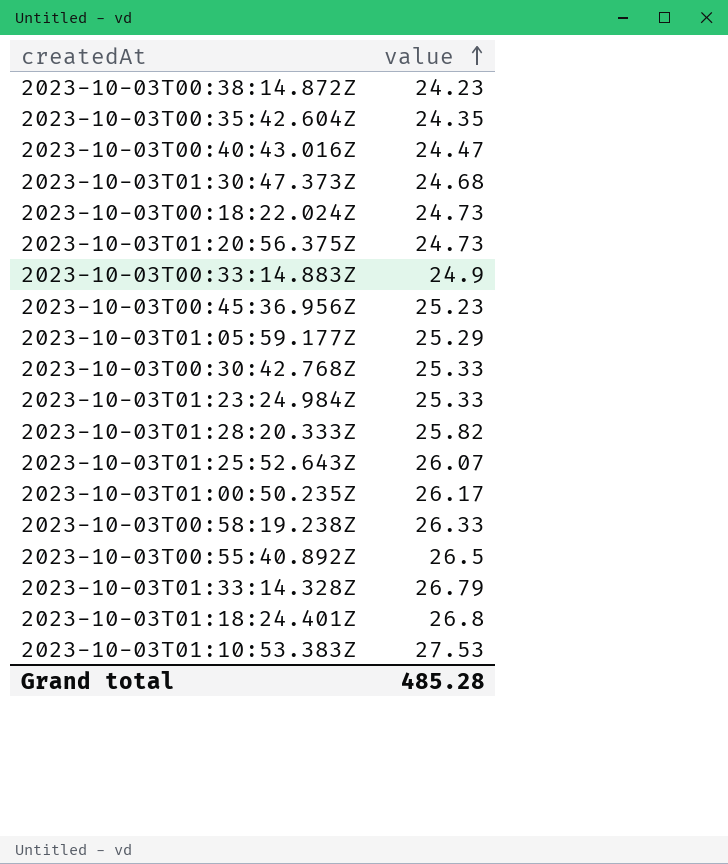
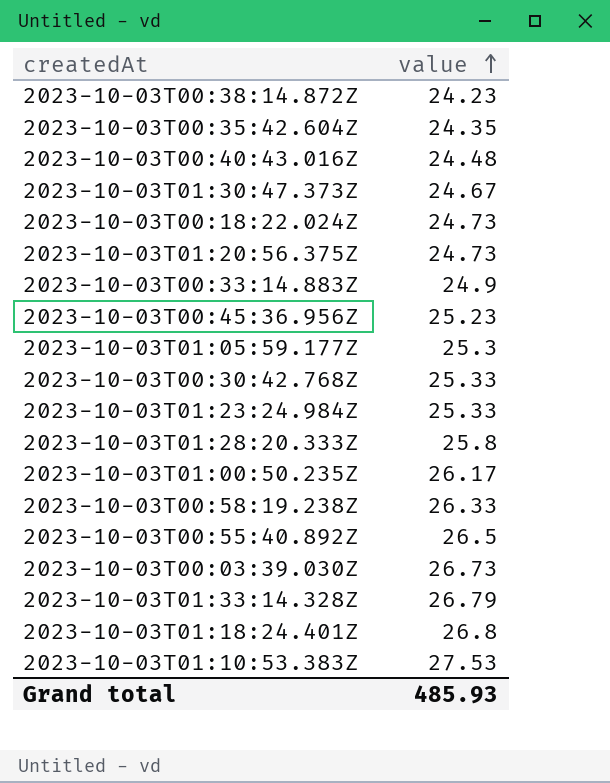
row 2023-10-03T01:25:52.643Z: 26.07 -> none
2023-10-03T00:40:43.016Z | value: 24.47 -> 24.48
2023-10-03T01:30:47.373Z | value: 24.68 -> 24.67
2023-10-03T01:05:59.177Z | value: 25.29 -> 25.3
2023-10-03T01:28:20.333Z | value: 25.82 -> 25.8
row 2023-10-03T00:03:39.030Z: none -> 26.73
Grand total | value: 485.28 -> 485.93

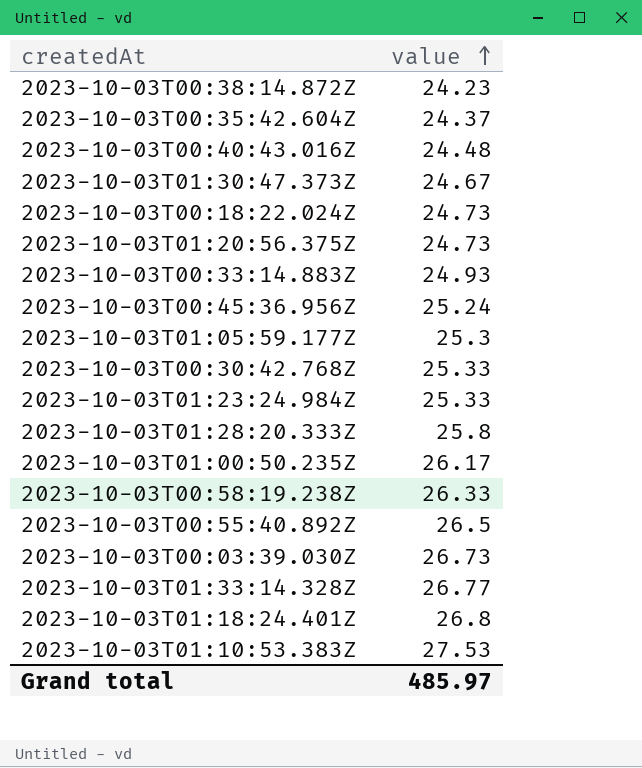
2023-10-03T00:35:42.604Z | value: 24.35 -> 24.37
2023-10-03T00:33:14.883Z | value: 24.9 -> 24.93
2023-10-03T00:45:36.956Z | value: 25.23 -> 25.24
2023-10-03T01:33:14.328Z | value: 26.79 -> 26.77
Grand total | value: 485.93 -> 485.97

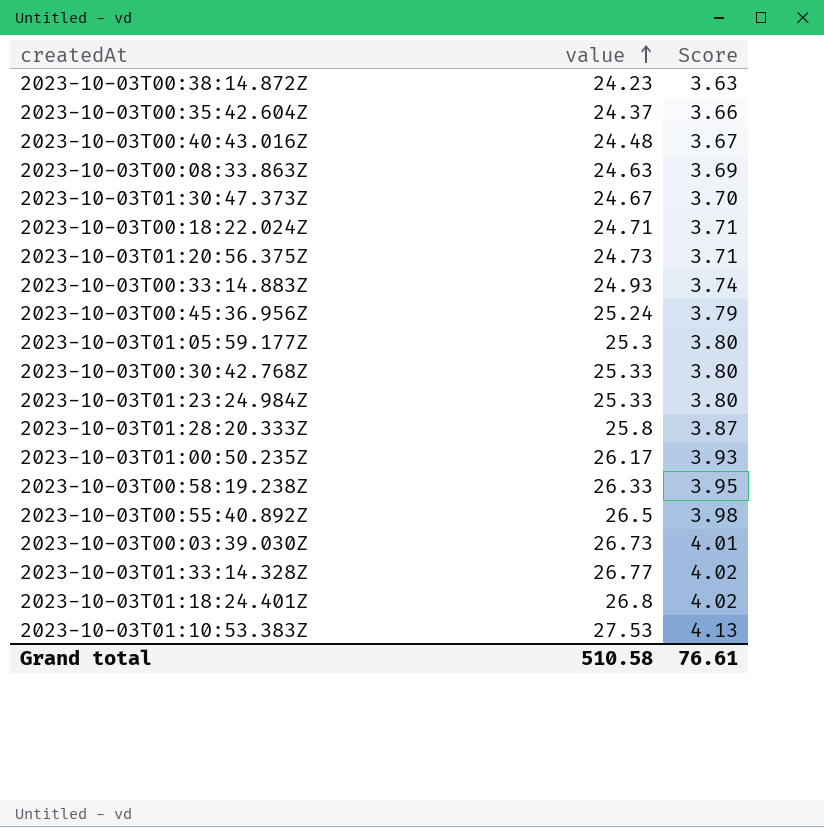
column Score | formula: none -> [value] * 0.15
row 2023-10-03T00:08:33.863Z: none -> 24.63 | 3.69
2023-10-03T00:18:22.024Z | value: 24.73 -> 24.71
Grand total | value: 485.97 -> 510.58

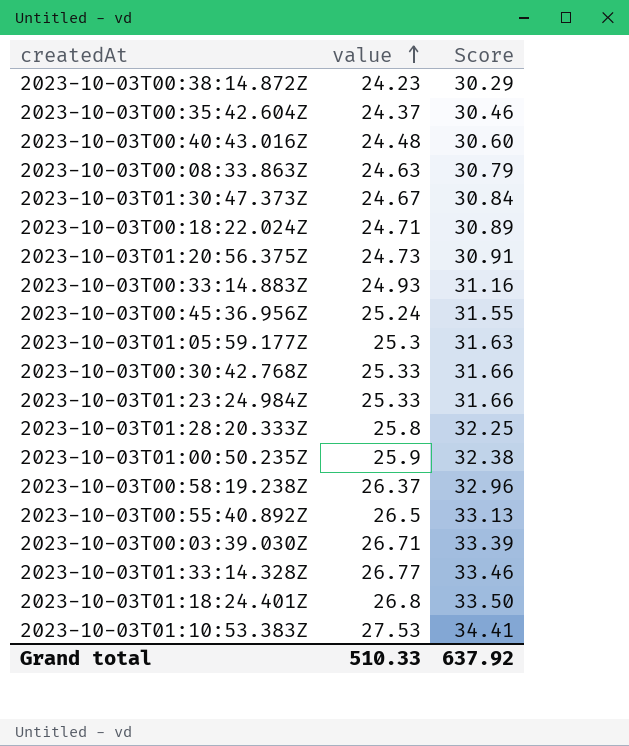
column Score | formula: [value] * 0.15 -> [value] * 1.25
2023-10-03T01:00:50.235Z | value: 26.17 -> 25.9
2023-10-03T00:58:19.238Z | value: 26.33 -> 26.37
2023-10-03T00:03:39.030Z | value: 26.73 -> 26.71
Grand total | value: 510.58 -> 510.33
Grand total | Score: 76.61 -> 637.92

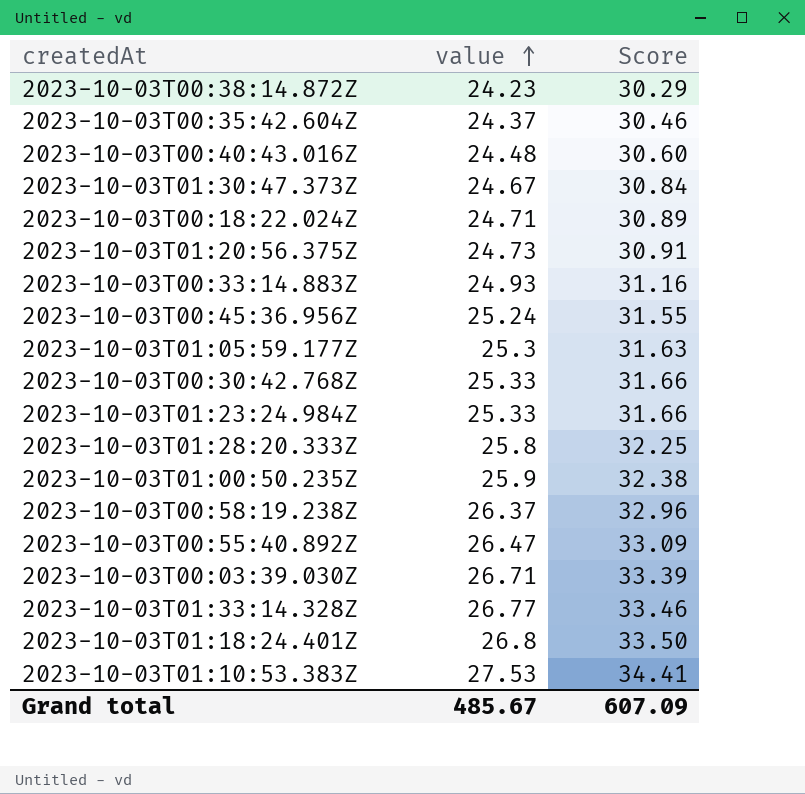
row 2023-10-03T00:08:33.863Z: 24.63 | 30.79 -> none
2023-10-03T00:55:40.892Z | value: 26.5 -> 26.47
2023-10-03T00:55:40.892Z | Score: 33.13 -> 33.09
Grand total | value: 510.33 -> 485.67
Grand total | Score: 637.92 -> 607.09

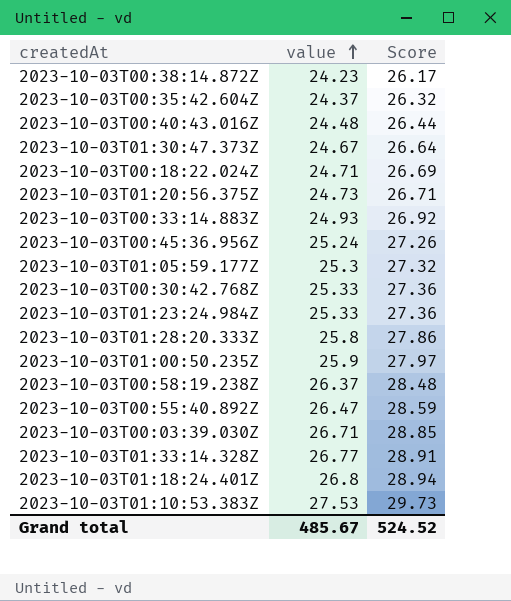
column Score | formula: [value] * 1.25 -> [value] * 1.08
Grand total | Score: 607.09 -> 524.52

